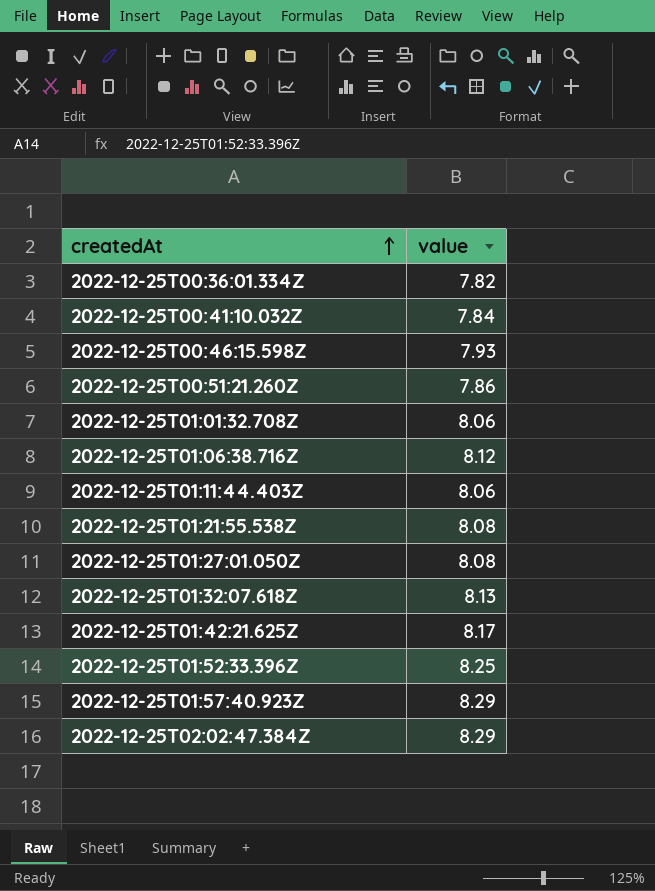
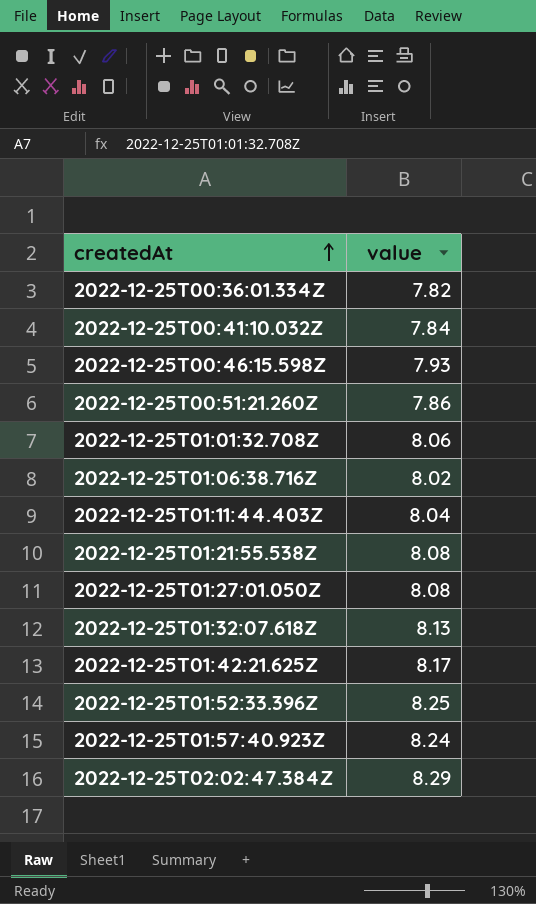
2022-12-25T01:06:38.716Z | value: 8.12 -> 8.02
2022-12-25T01:11:44.403Z | value: 8.06 -> 8.04
2022-12-25T01:57:40.923Z | value: 8.29 -> 8.24

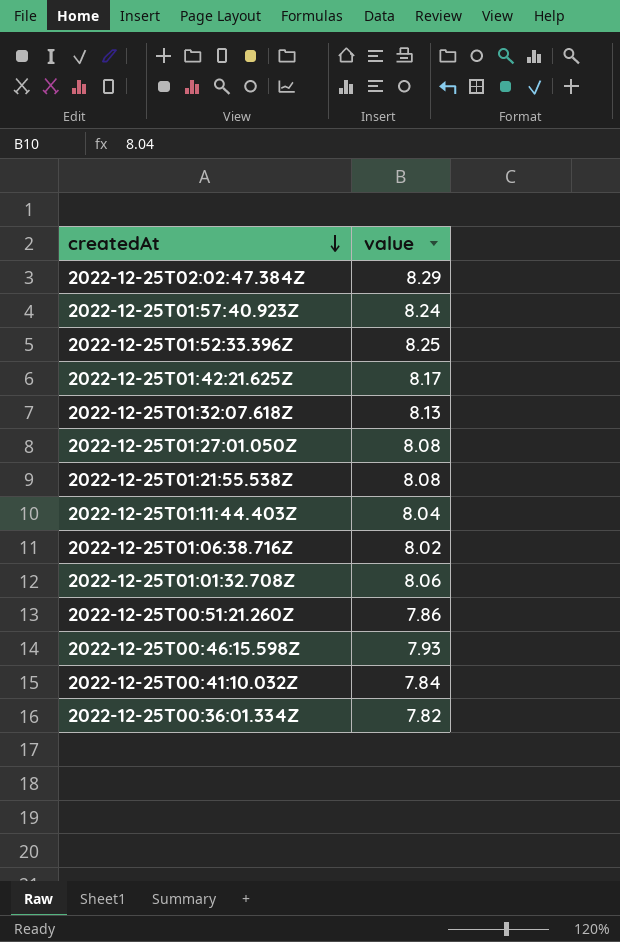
row order: createdAt ascending -> createdAt descending

